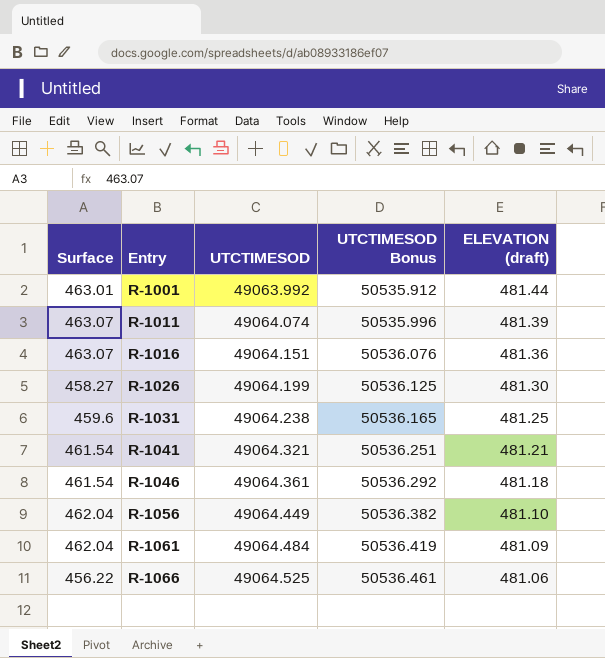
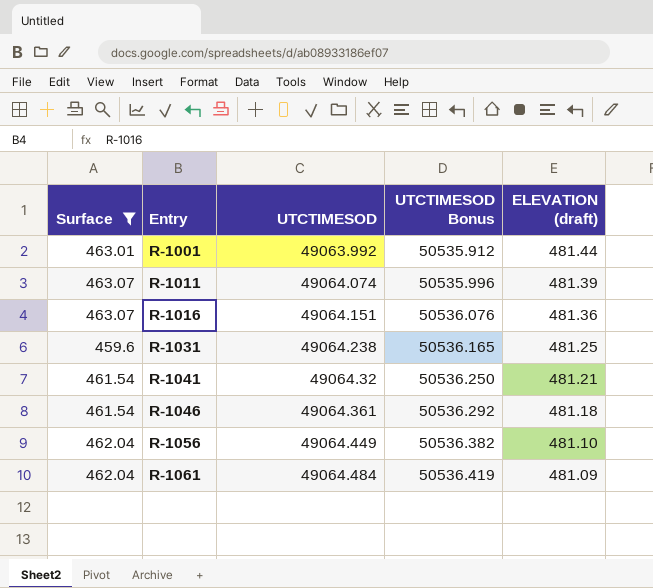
filter: none -> Surface >= 459.6
R-1041 | UTCTIMESOD: 49064.321 -> 49064.32
R-1041 | UTCTIMESOD Bonus: 50536.251 -> 50536.250

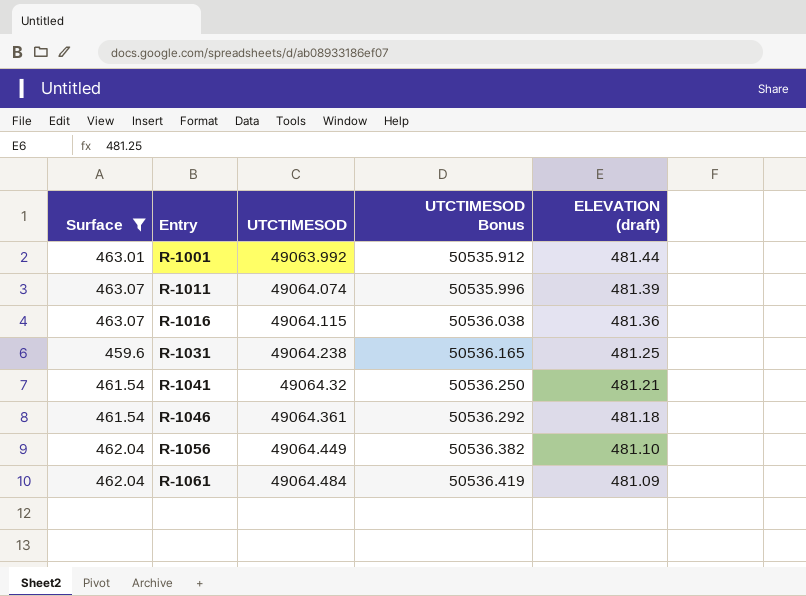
R-1016 | UTCTIMESOD: 49064.151 -> 49064.115
R-1016 | UTCTIMESOD Bonus: 50536.076 -> 50536.038

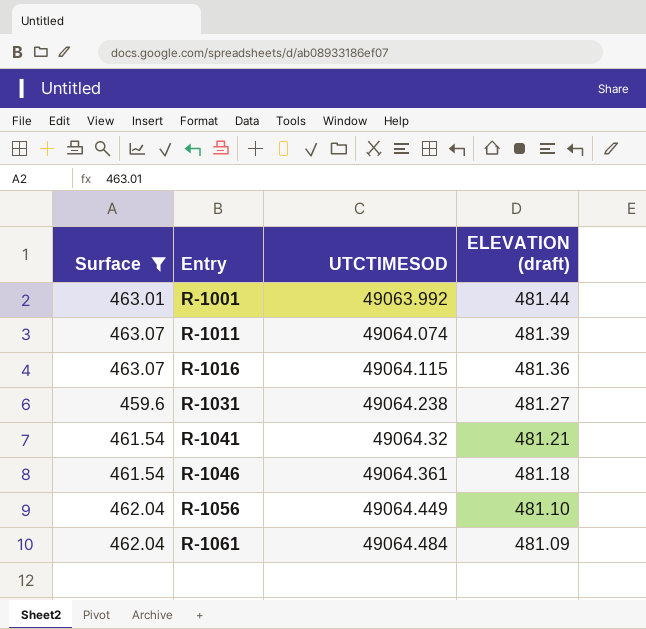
column UTCTIMESOD Bonus | formula: [UTCTIMESOD] * 1.03 -> none
R-1031 | ELEVATION (draft): 481.25 -> 481.27

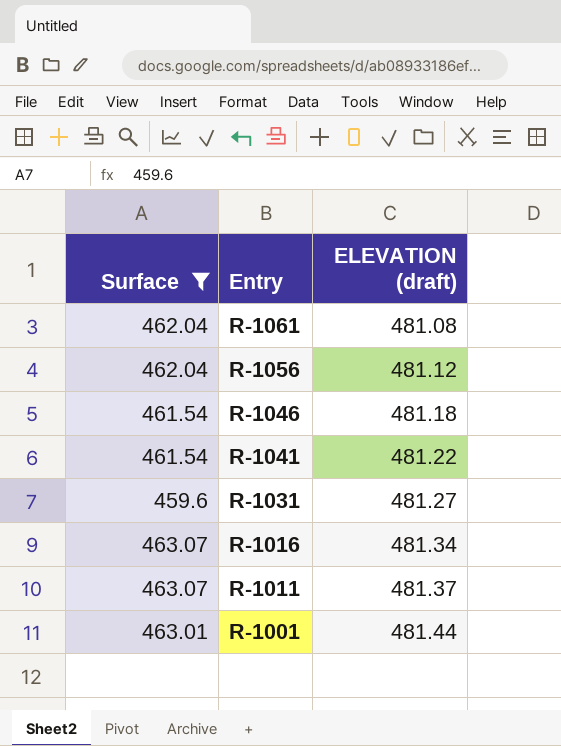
row order: Entry ascending -> Entry descending
column UTCTIMESOD | position: 3 -> none
R-1061 | ELEVATION (draft): 481.09 -> 481.08
R-1056 | ELEVATION (draft): 481.10 -> 481.12
R-1041 | ELEVATION (draft): 481.21 -> 481.22
R-1016 | ELEVATION (draft): 481.36 -> 481.34
R-1011 | ELEVATION (draft): 481.39 -> 481.37

